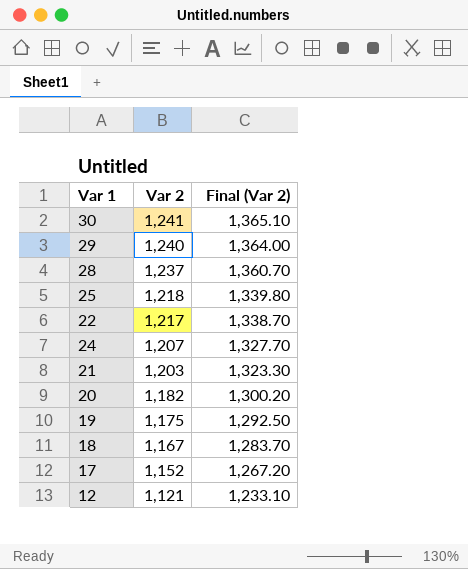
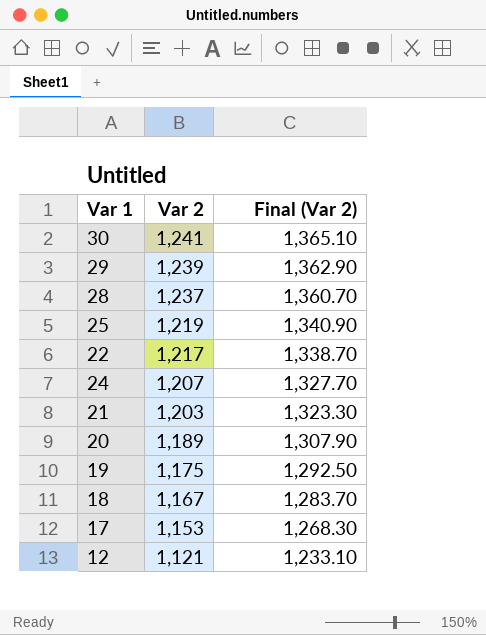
29 | Var 2: 1,240 -> 1,239
29 | Final (Var 2): 1,364.00 -> 1,362.90
25 | Var 2: 1,218 -> 1,219
25 | Final (Var 2): 1,339.80 -> 1,340.90
20 | Var 2: 1,182 -> 1,189
20 | Final (Var 2): 1,300.20 -> 1,307.90
17 | Var 2: 1,152 -> 1,153
17 | Final (Var 2): 1,267.20 -> 1,268.30

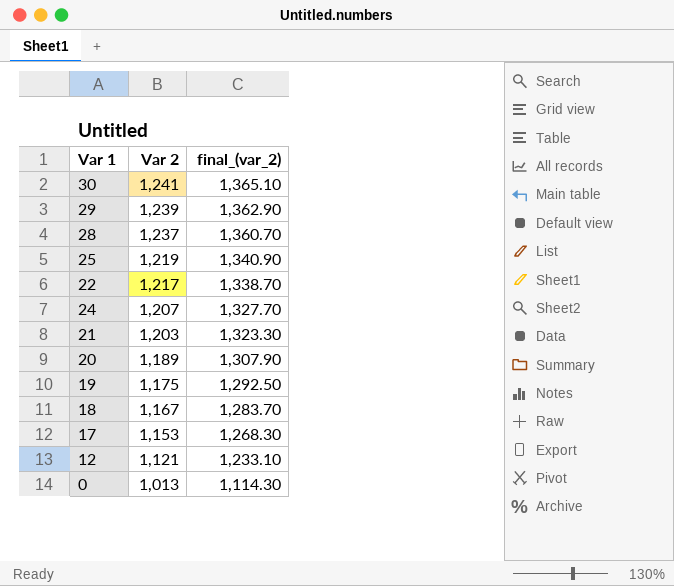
column name: Final (Var 2) -> final_(var_2)
row 0: none -> 1,013 | 1,114.30

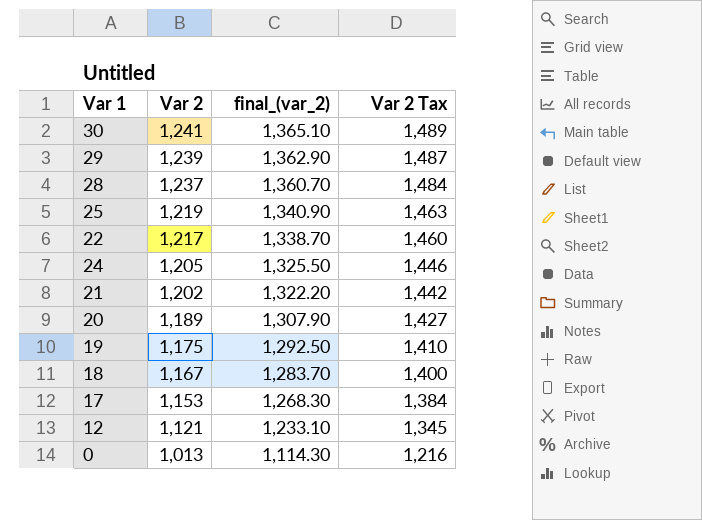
column Var 2 Tax | formula: none -> [Var 2] * 1.2
24 | Var 2: 1,207 -> 1,205
24 | final_(var_2): 1,327.70 -> 1,325.50
21 | Var 2: 1,203 -> 1,202
21 | final_(var_2): 1,323.30 -> 1,322.20

